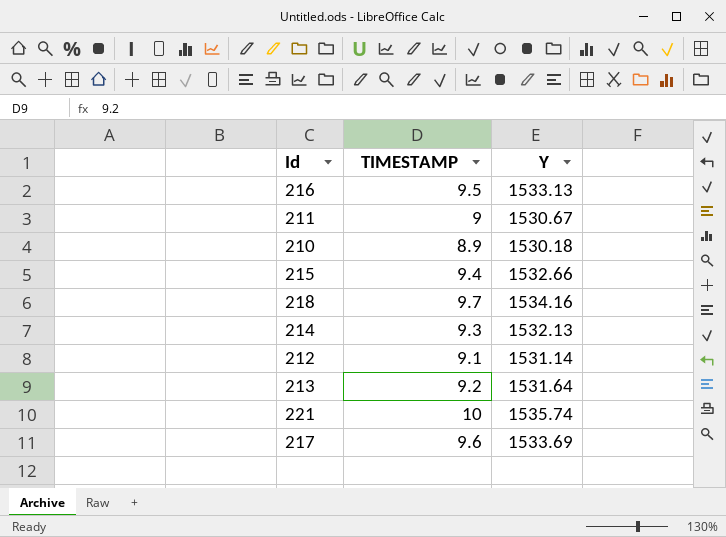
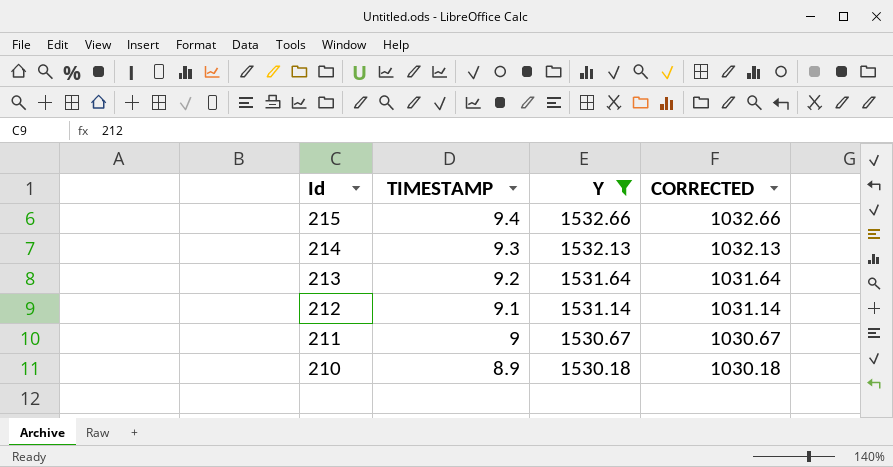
filter: none -> Y <= 1532.66
row order: none -> Id descending
column CORRECTED | formula: none -> [Y] - 500

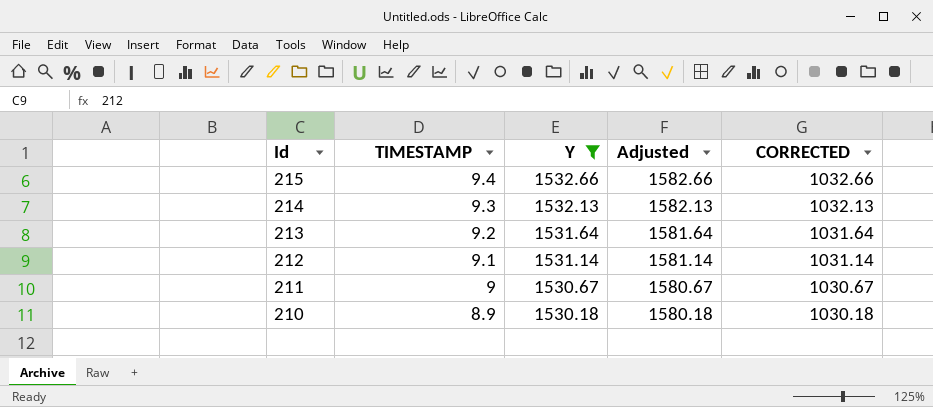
column Adjusted | formula: none -> [Y] + 50

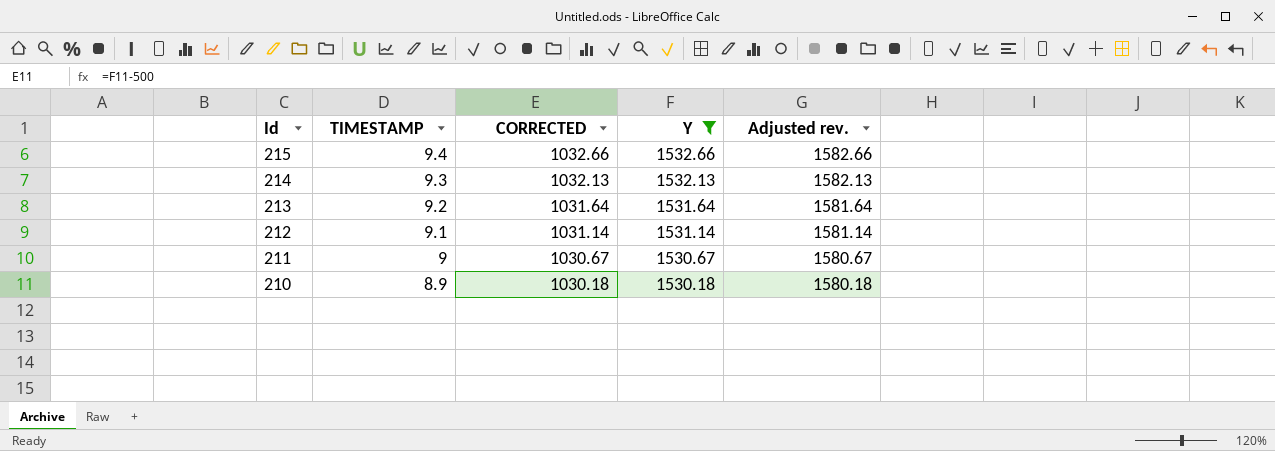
column CORRECTED | position: 5 -> 3
column name: Adjusted -> Adjusted rev.

